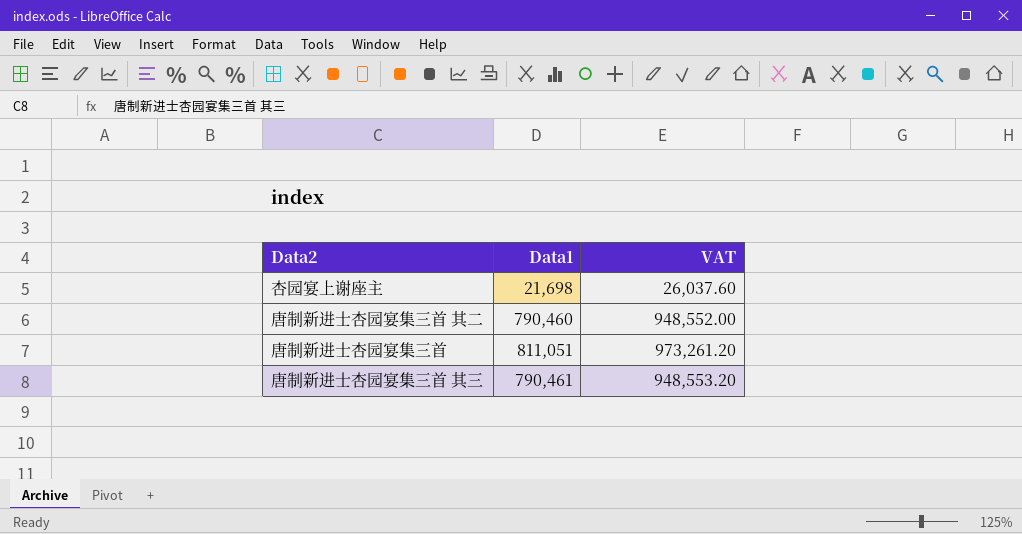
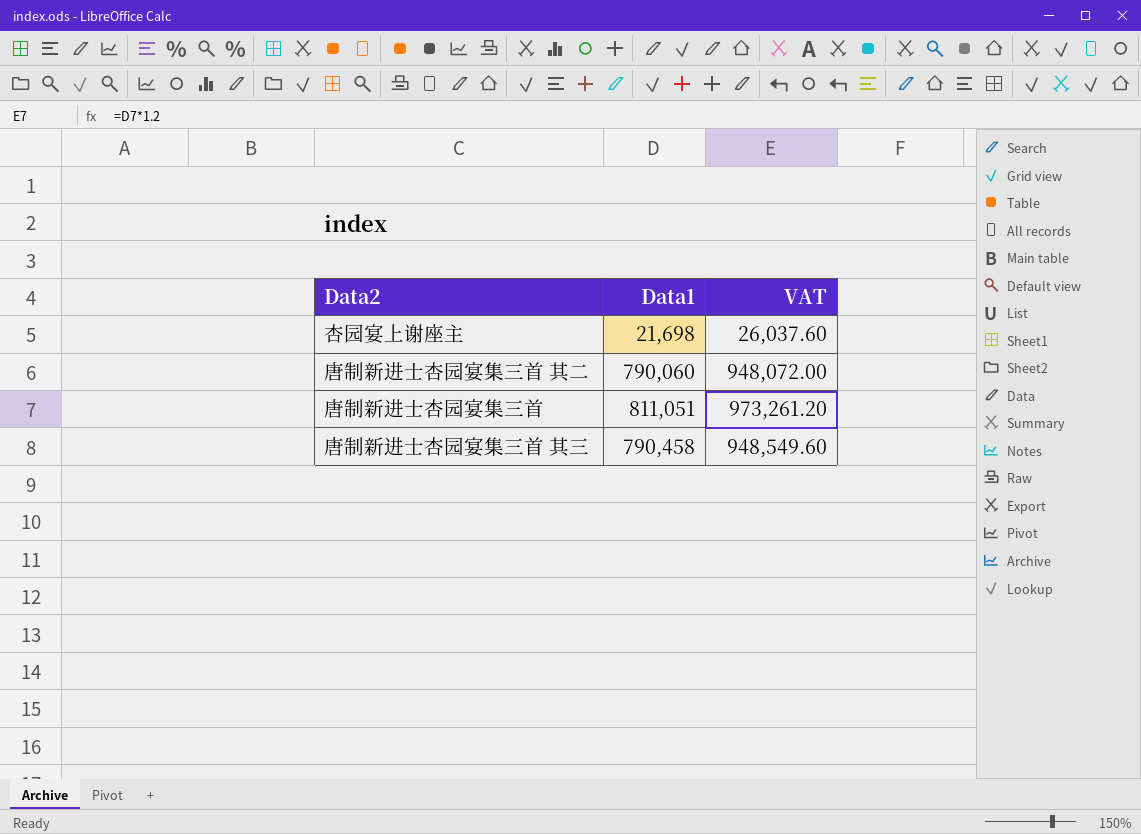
唐制新进士杏园宴集三首 其二 | Data1: 790,460 -> 790,060
唐制新进士杏园宴集三首 其二 | VAT: 948,552.00 -> 948,072.00
唐制新进士杏园宴集三首 其三 | Data1: 790,461 -> 790,458
唐制新进士杏园宴集三首 其三 | VAT: 948,553.20 -> 948,549.60

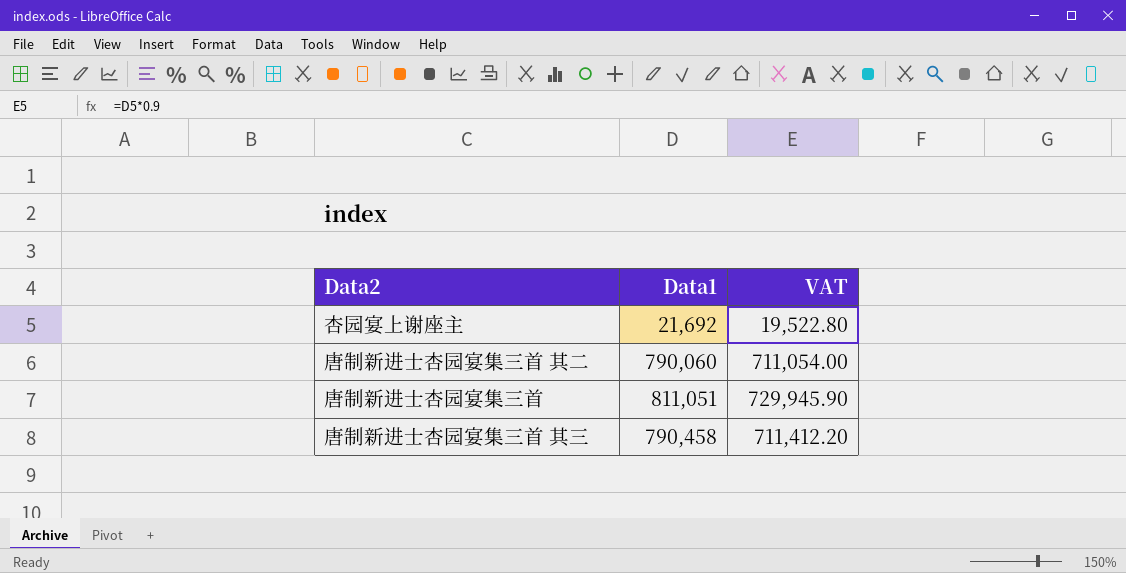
column VAT | formula: [Data1] * 1.2 -> [Data1] * 0.9
杏园宴上谢座主 | Data1: 21,698 -> 21,692

